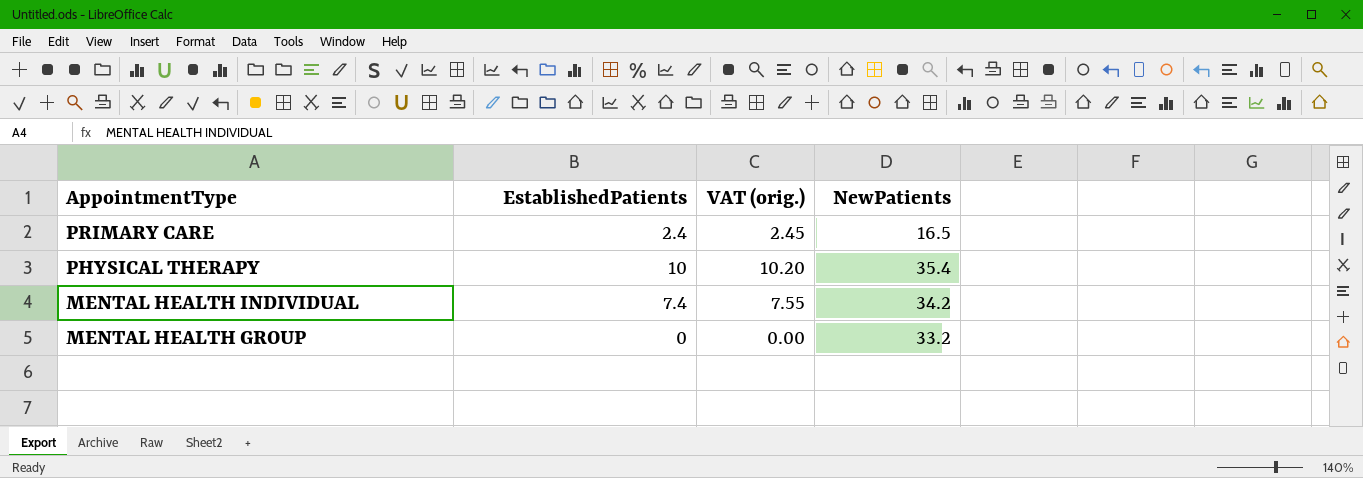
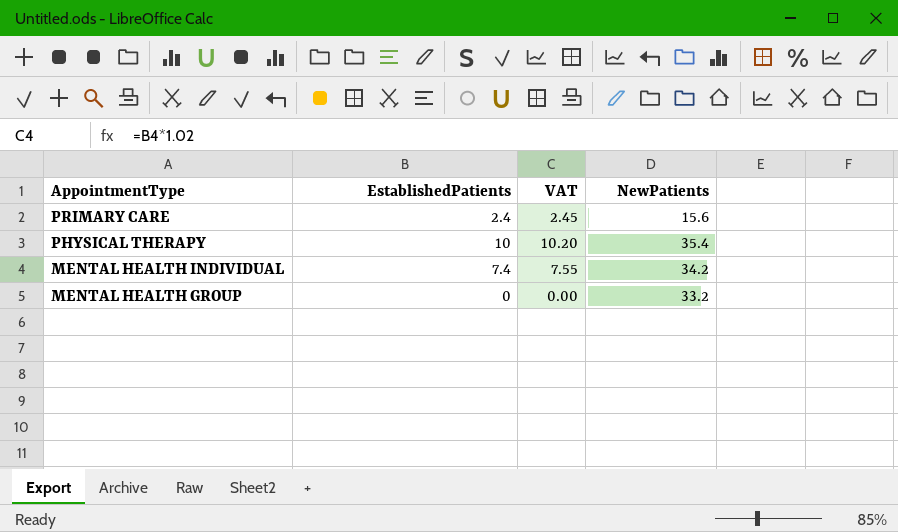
column name: VAT (orig.) -> VAT
PRIMARY CARE | NewPatients: 16.5 -> 15.6

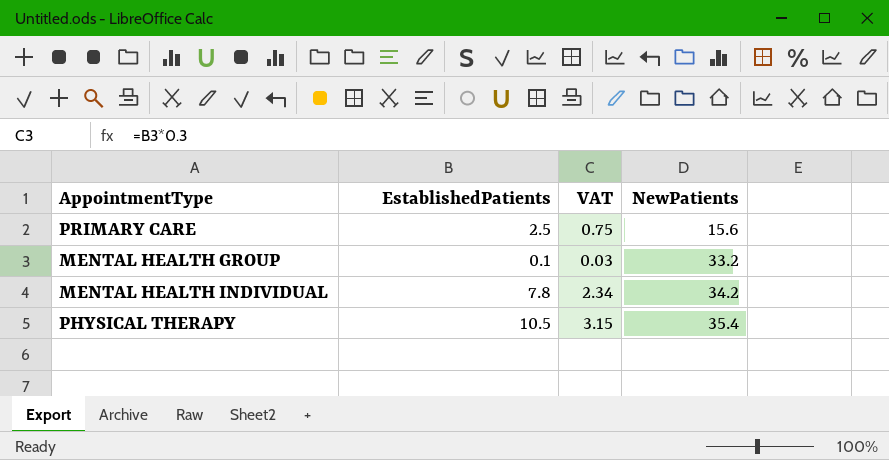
row order: AppointmentType descending -> NewPatients ascending
column VAT | formula: [EstablishedPatients] * 1.02 -> [EstablishedPatients] * 0.3
PRIMARY CARE | EstablishedPatients: 2.4 -> 2.5
MENTAL HEALTH GROUP | EstablishedPatients: 0 -> 0.1
MENTAL HEALTH INDIVIDUAL | EstablishedPatients: 7.4 -> 7.8
PHYSICAL THERAPY | EstablishedPatients: 10 -> 10.5

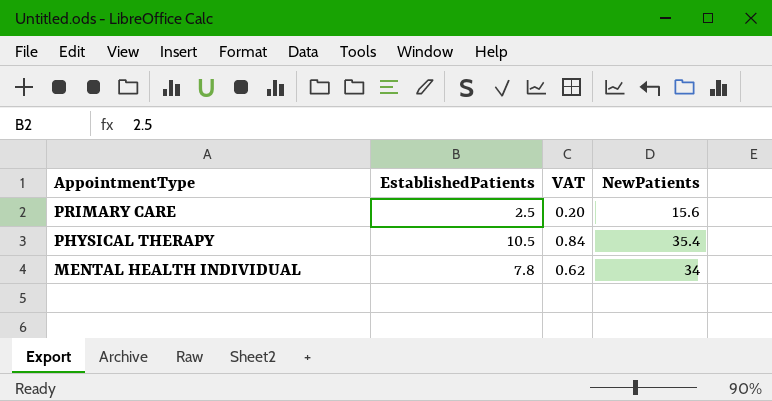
row order: NewPatients ascending -> AppointmentType descending
column VAT | formula: [EstablishedPatients] * 0.3 -> [EstablishedPatients] * 0.08
row MENTAL HEALTH GROUP: 0.1 | 0.03 | 33.2 -> none
MENTAL HEALTH INDIVIDUAL | NewPatients: 34.2 -> 34

